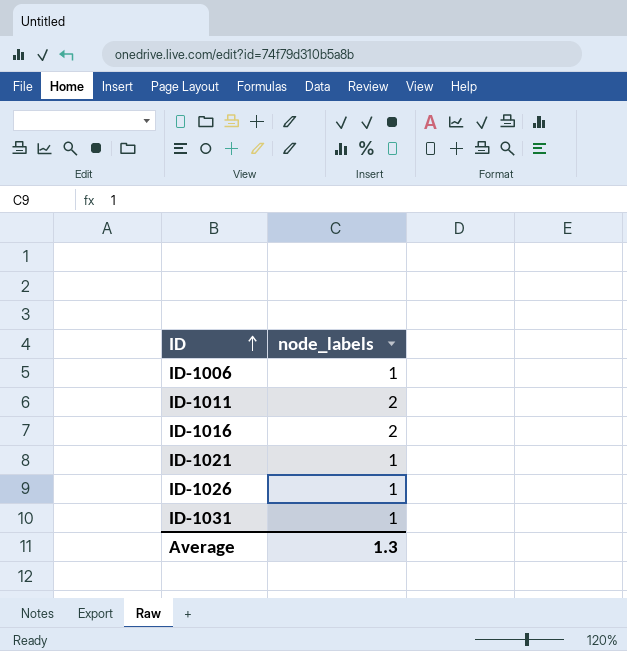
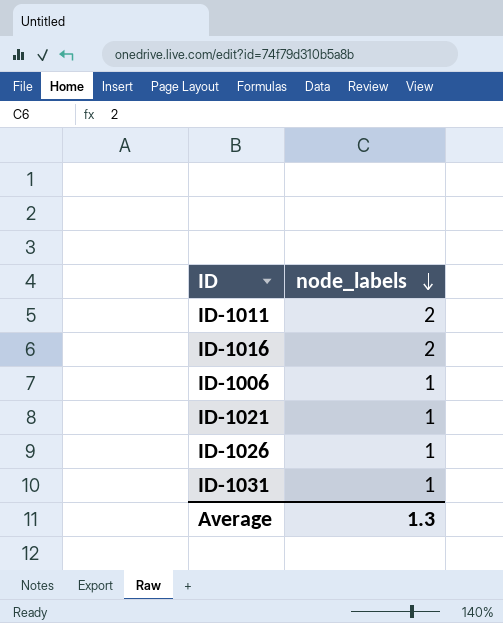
row order: ID ascending -> node_labels descending

